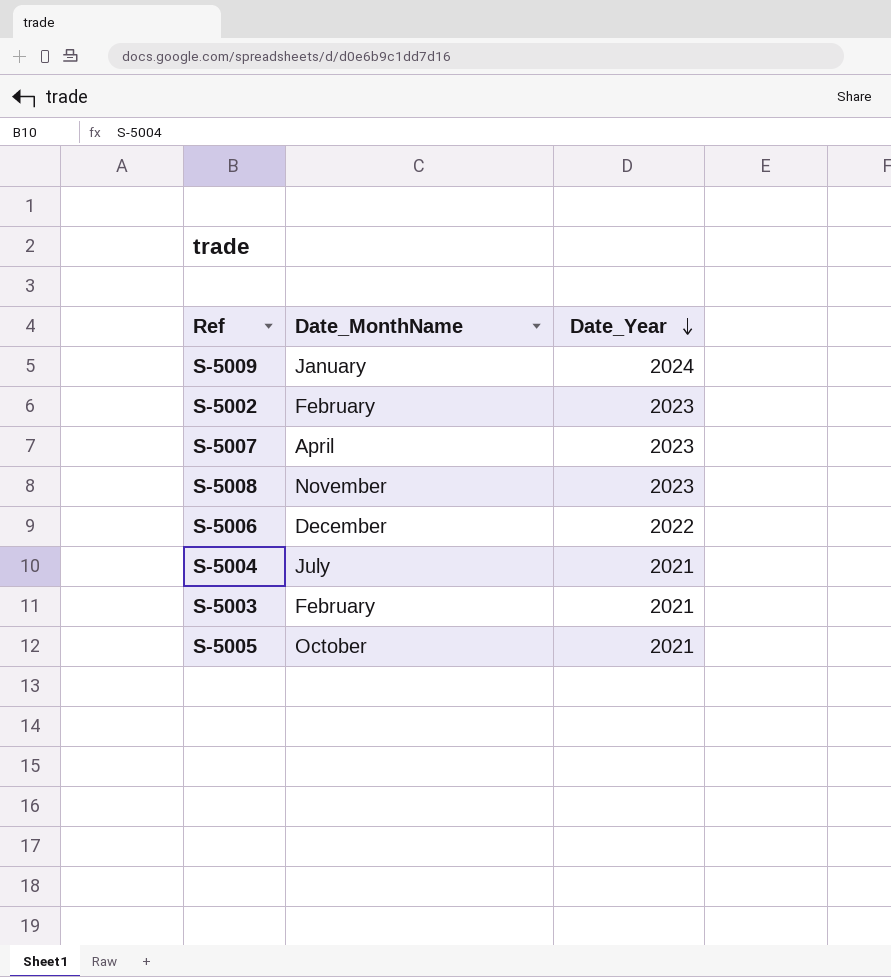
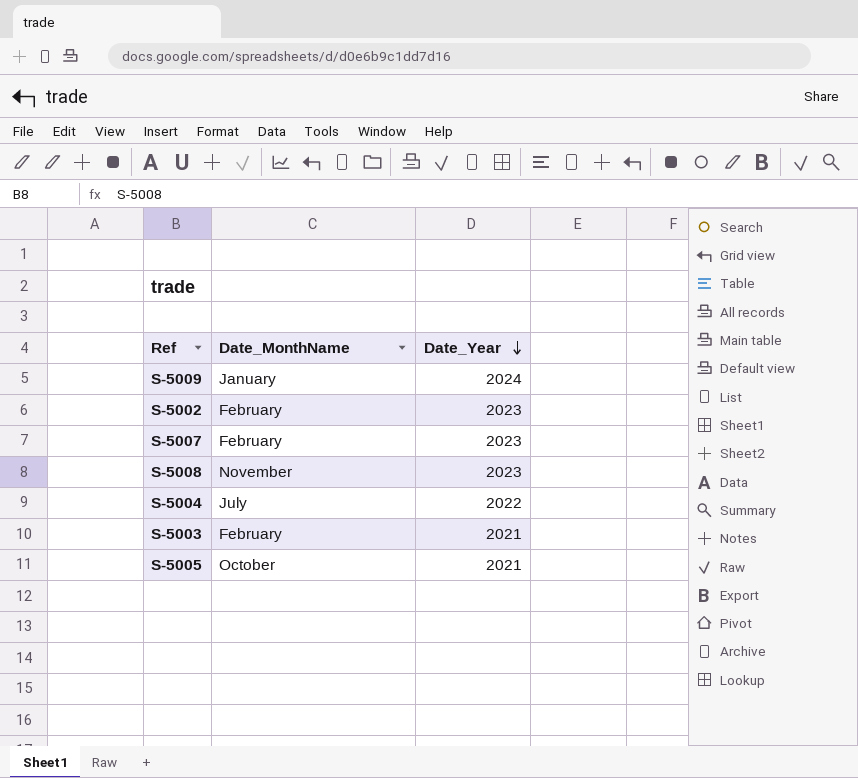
row S-5006: December | 2022 -> none
S-5007 | Date_MonthName: April -> February
S-5004 | Date_Year: 2021 -> 2022

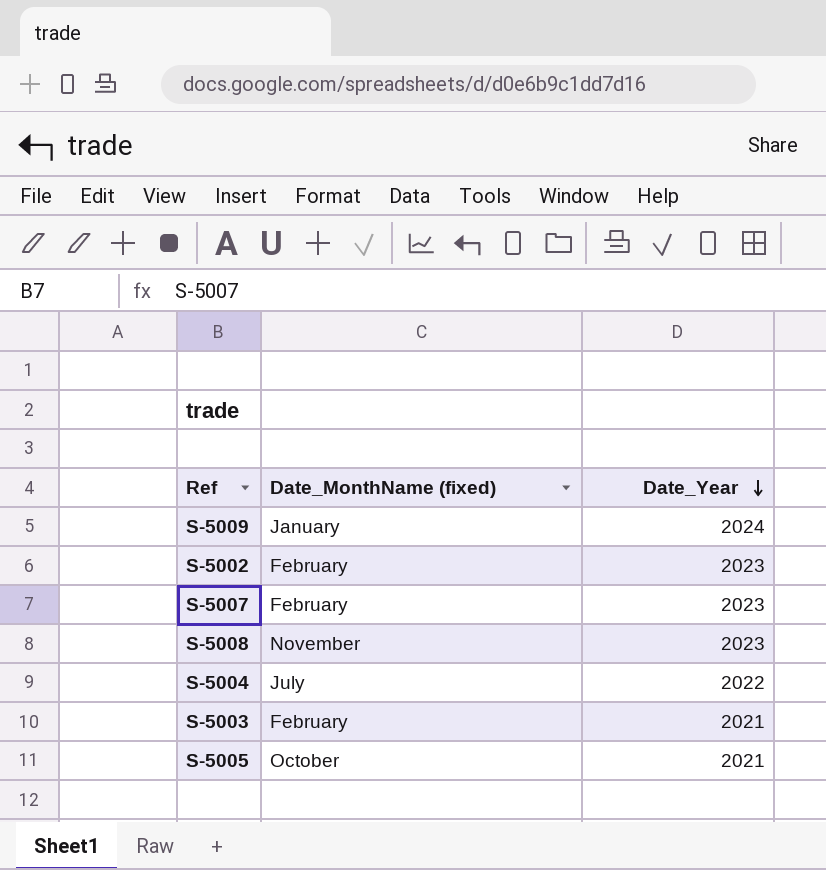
column name: Date_MonthName -> Date_MonthName (fixed)

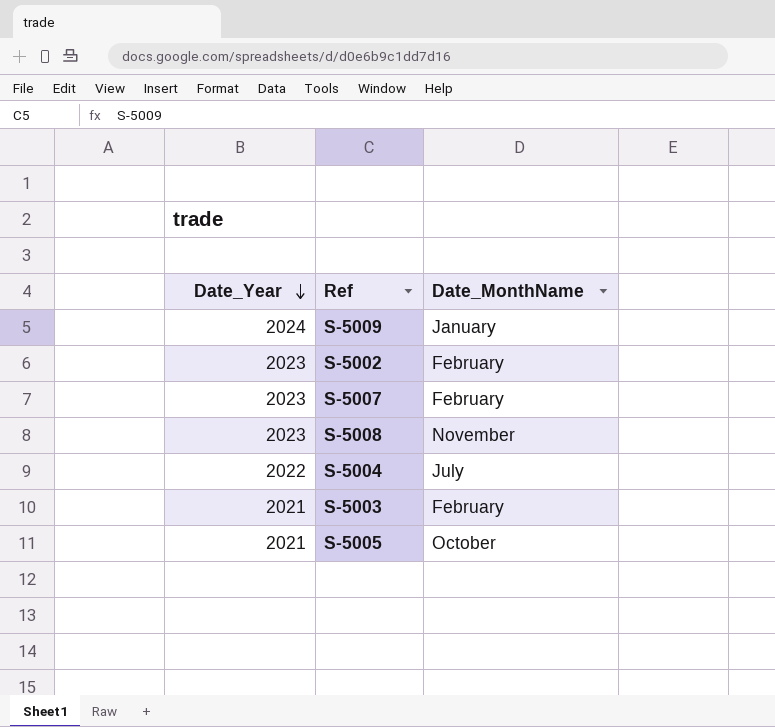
column Date_Year | position: 3 -> 1
column name: Date_MonthName (fixed) -> Date_MonthName

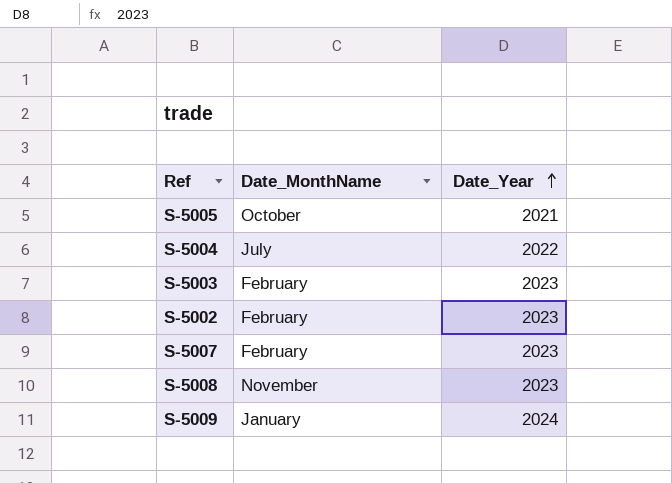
row order: Date_Year descending -> Date_Year ascending
column Date_Year | position: 1 -> 3
S-5003 | Date_Year: 2021 -> 2023

